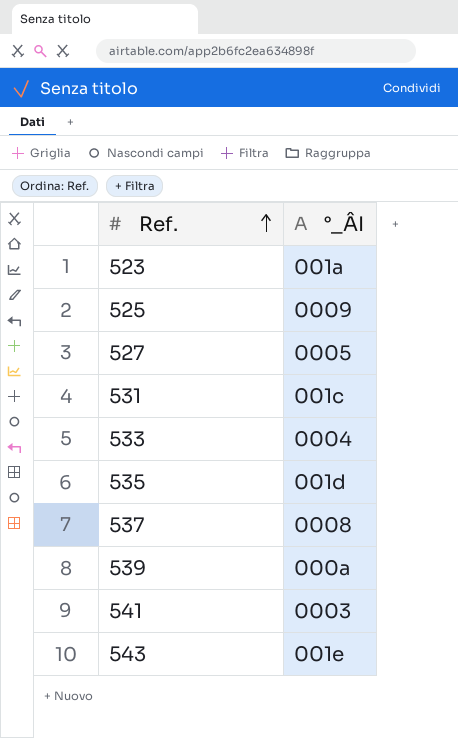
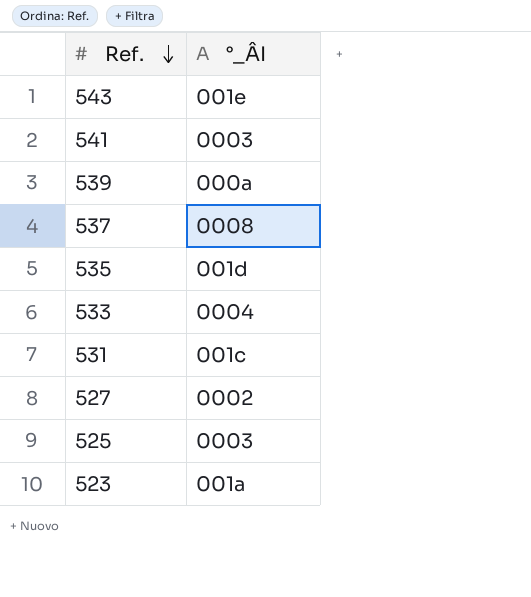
row order: Ref. ascending -> Ref. descending
527 | °_ÂI: 0005 -> 0002
525 | °_ÂI: 0009 -> 0003

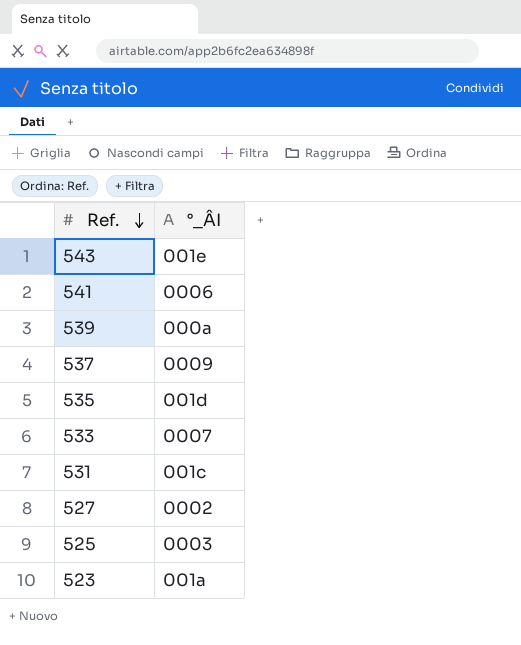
541 | °_ÂI: 0003 -> 0006
537 | °_ÂI: 0008 -> 0009
533 | °_ÂI: 0004 -> 0007

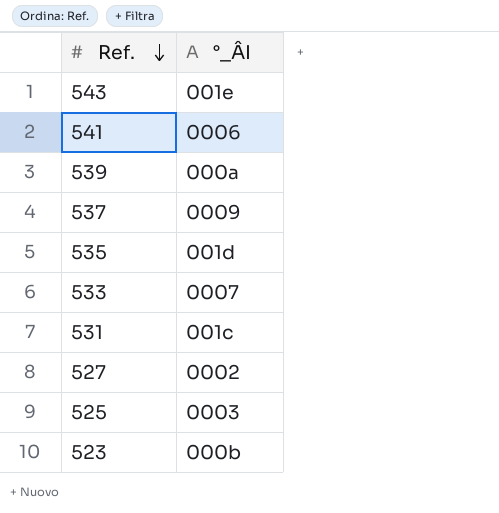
523 | °_ÂI: 001a -> 000b

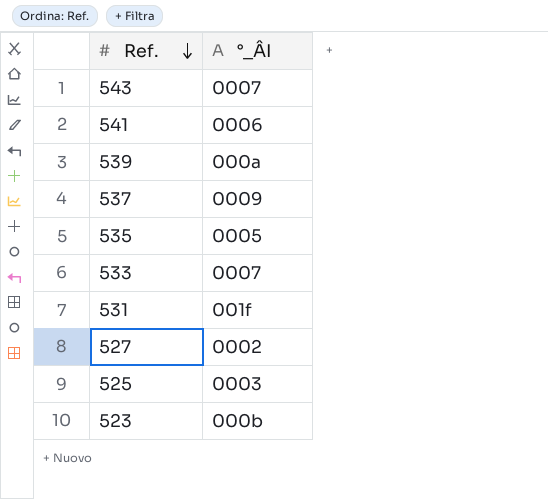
543 | °_ÂI: 001e -> 0007
535 | °_ÂI: 001d -> 0005
531 | °_ÂI: 001c -> 001f

